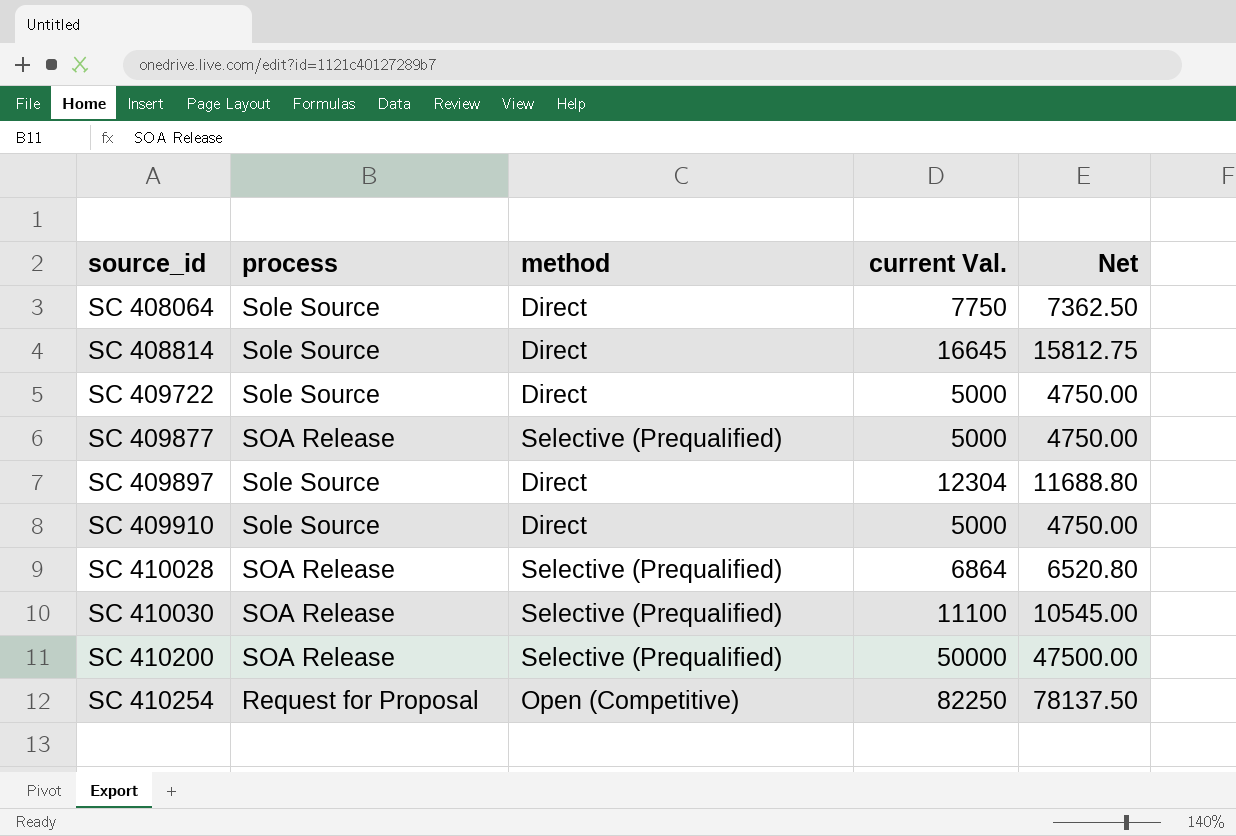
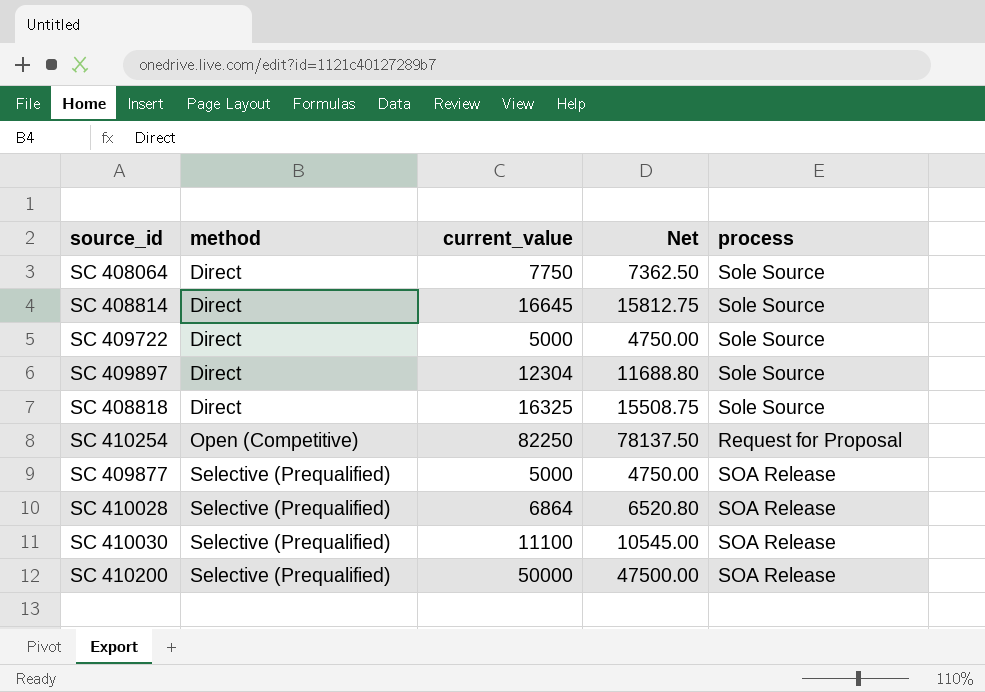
row order: source_id ascending -> method ascending
column name: current Val. -> current_value
column process | position: 2 -> 5
row SC 409910: Sole Source | Direct | 5000 | 4750.00 -> none
row SC 408818: none -> Direct | 16325 | 15508.75 | Sole Source

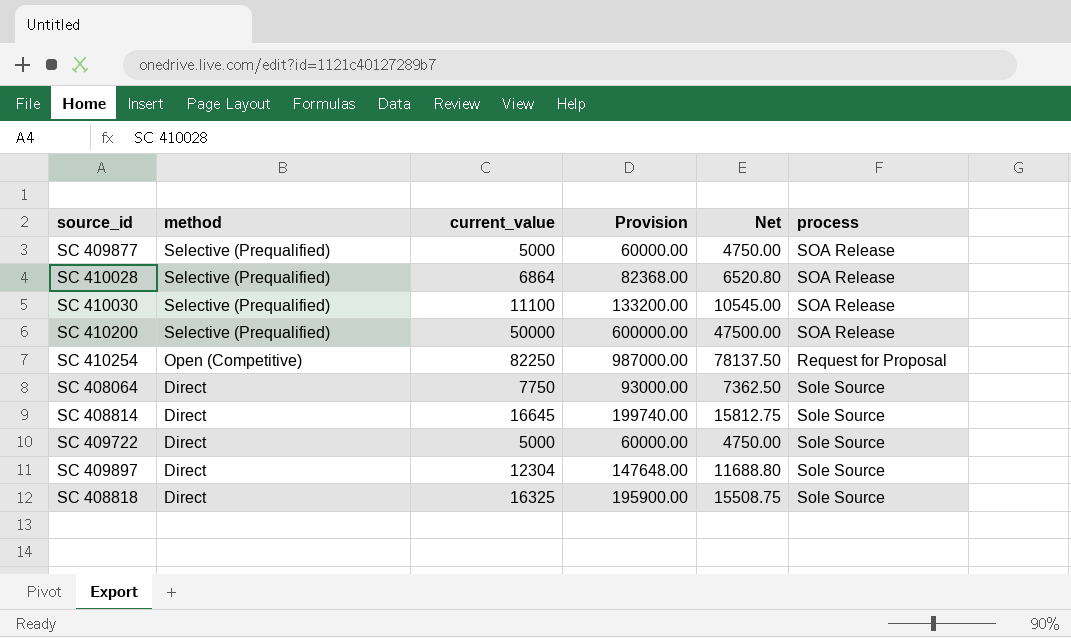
row order: method ascending -> method descending
column Provision | formula: none -> [current_value] * 12

